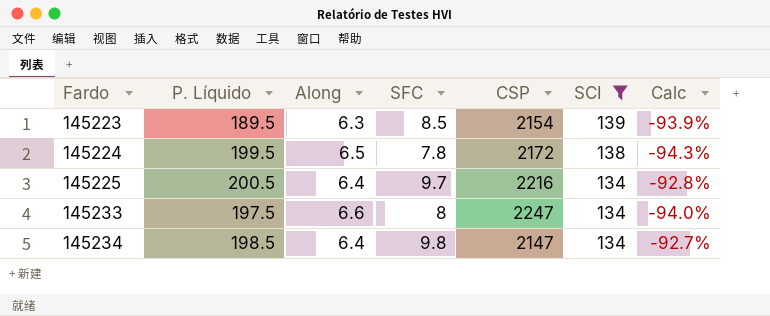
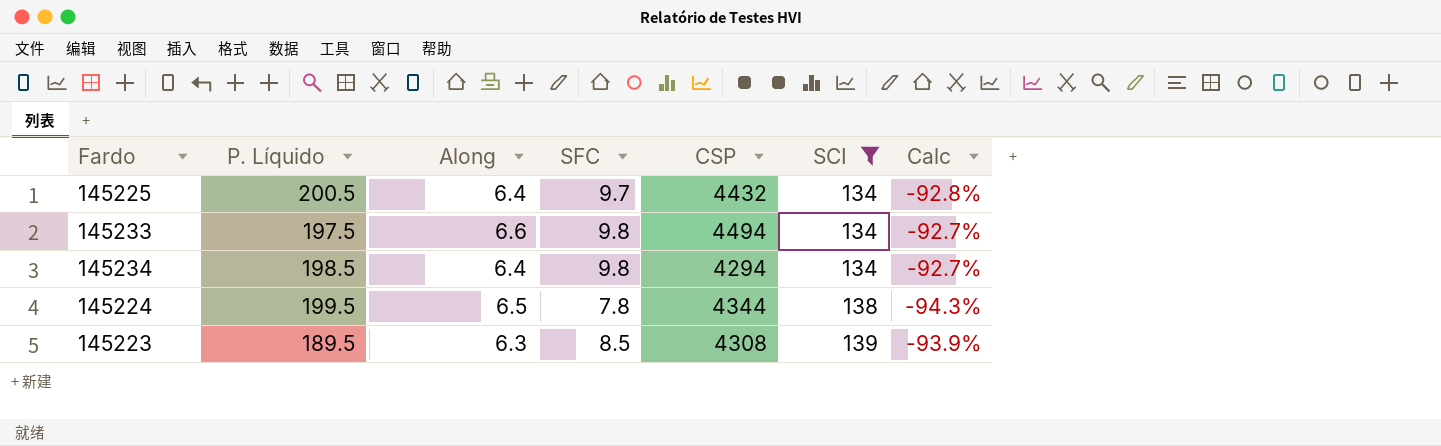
row order: Fardo ascending -> SCI ascending
145225 | CSP: 2216 -> 4432
145233 | SFC: 8 -> 9.8
145233 | CSP: 2247 -> 4494
145233 | Calc: -94.0% -> -92.7%
145234 | CSP: 2147 -> 4294
145224 | CSP: 2172 -> 4344
145223 | CSP: 2154 -> 4308

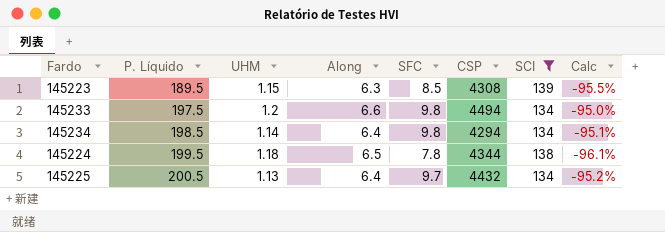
row order: SCI ascending -> P. Líquido ascending
column UHM | position: none -> 3
column Calc | formula: ([SFC] - [SCI]) / [SCI] -> ([SFC] - [P. Líquido]) / [P. Líquido]

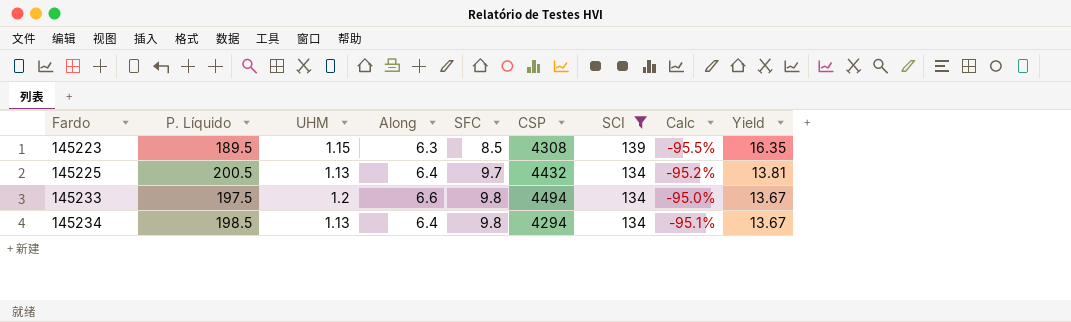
row order: P. Líquido ascending -> Fardo ascending
column Yield | formula: none -> [SCI] / [SFC]
row 145224: 199.5 | 1.18 | 6.5 | 7.8 | 4344 | 138 | -96.1% -> none
145234 | UHM: 1.14 -> 1.13

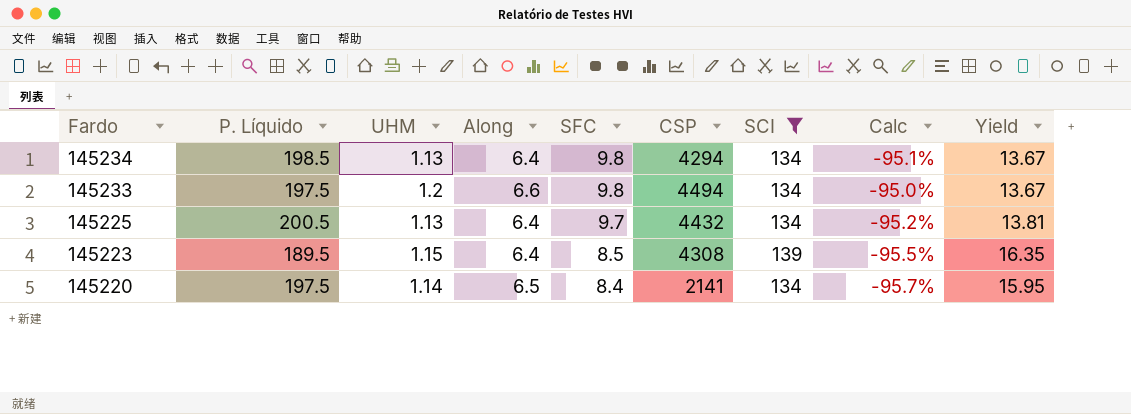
row order: Fardo ascending -> Fardo descending
145223 | Along: 6.3 -> 6.4
row 145220: none -> 197.5 | 1.14 | 6.5 | 8.4 | 2141 | 134 | -95.7% | 15.95

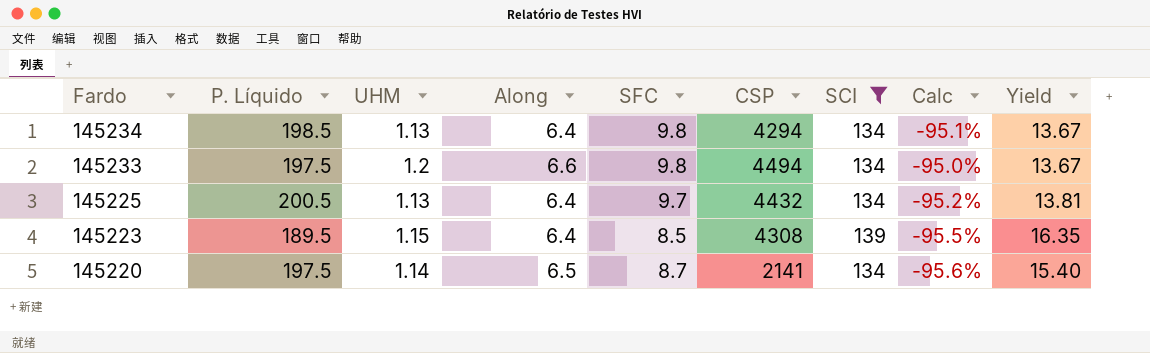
145220 | SFC: 8.4 -> 8.7
145220 | Calc: -95.7% -> -95.6%
145220 | Yield: 15.95 -> 15.40

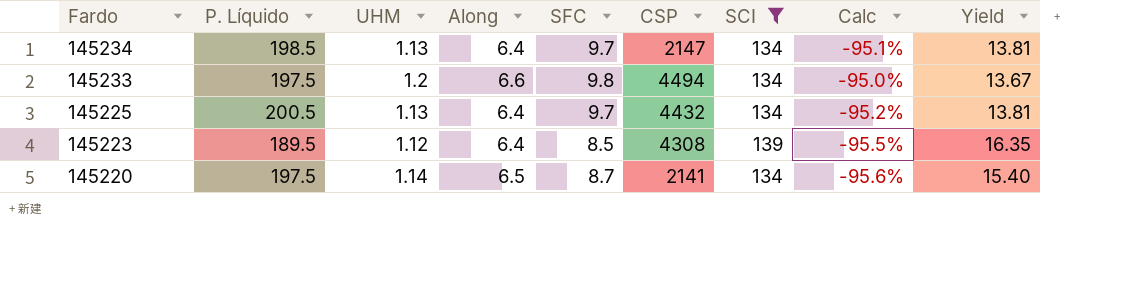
145234 | SFC: 9.8 -> 9.7
145234 | CSP: 4294 -> 2147
145234 | Yield: 13.67 -> 13.81
145223 | UHM: 1.15 -> 1.12

